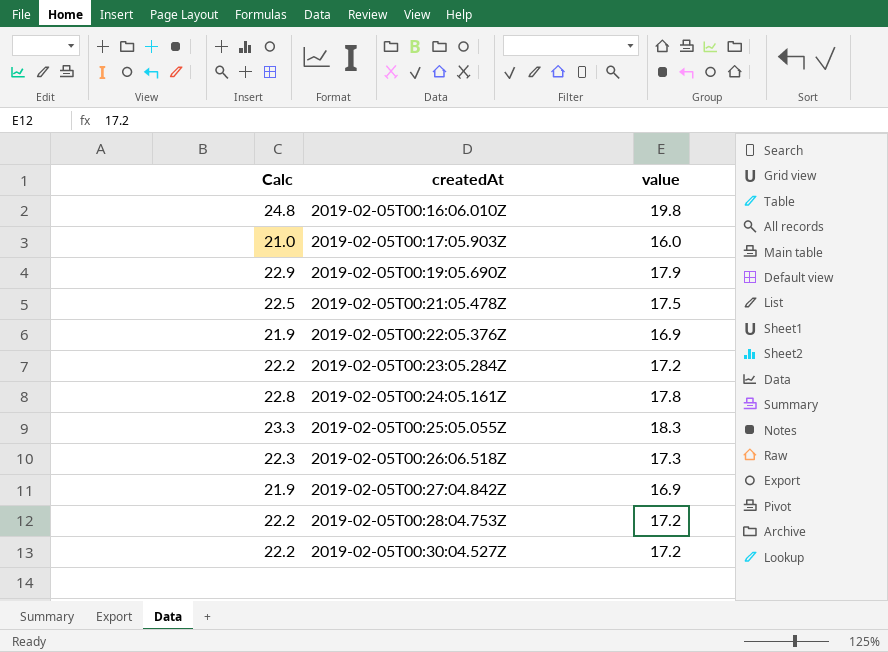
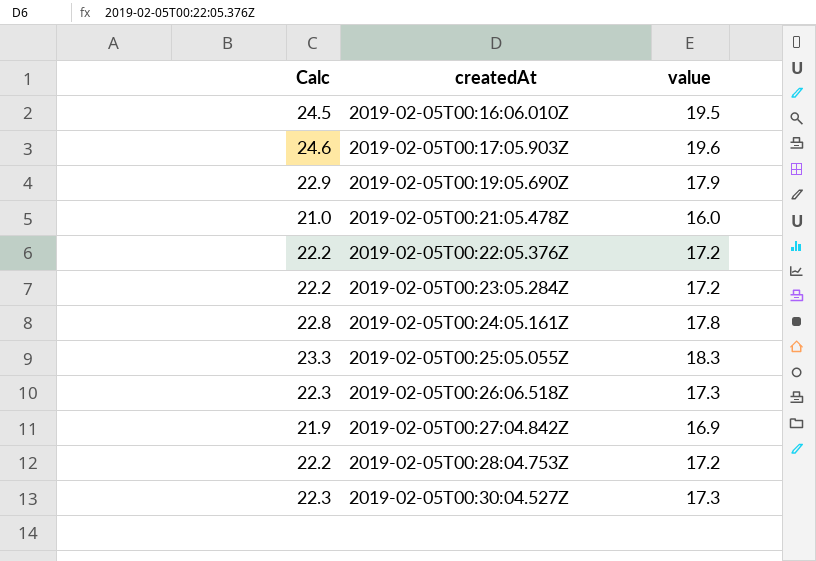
2019-02-05T00:16:06.010Z | Calc: 24.8 -> 24.5
2019-02-05T00:16:06.010Z | value: 19.8 -> 19.5
2019-02-05T00:17:05.903Z | Calc: 21.0 -> 24.6
2019-02-05T00:17:05.903Z | value: 16.0 -> 19.6
2019-02-05T00:21:05.478Z | Calc: 22.5 -> 21.0
2019-02-05T00:21:05.478Z | value: 17.5 -> 16.0
2019-02-05T00:22:05.376Z | Calc: 21.9 -> 22.2
2019-02-05T00:22:05.376Z | value: 16.9 -> 17.2
2019-02-05T00:30:04.527Z | Calc: 22.2 -> 22.3
2019-02-05T00:30:04.527Z | value: 17.2 -> 17.3

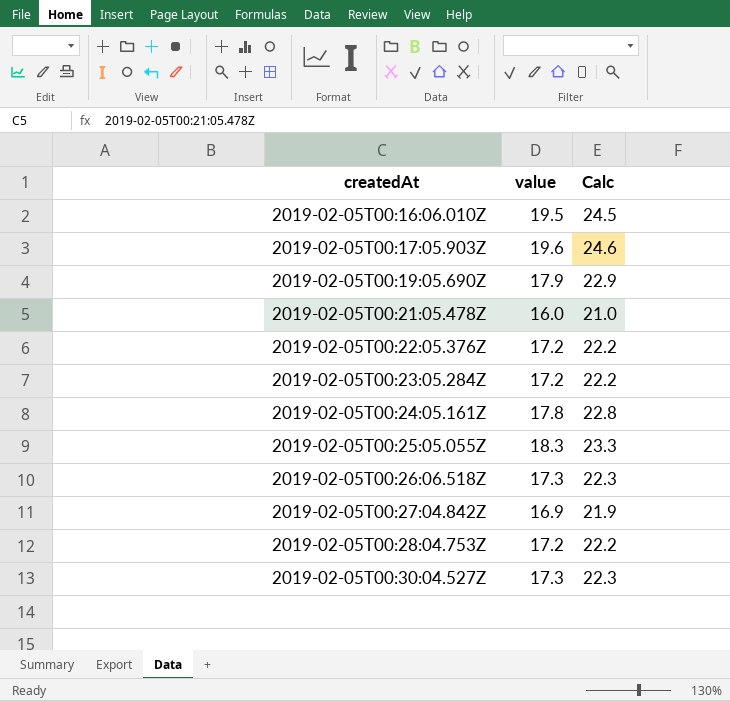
column Calc | position: 1 -> 3

